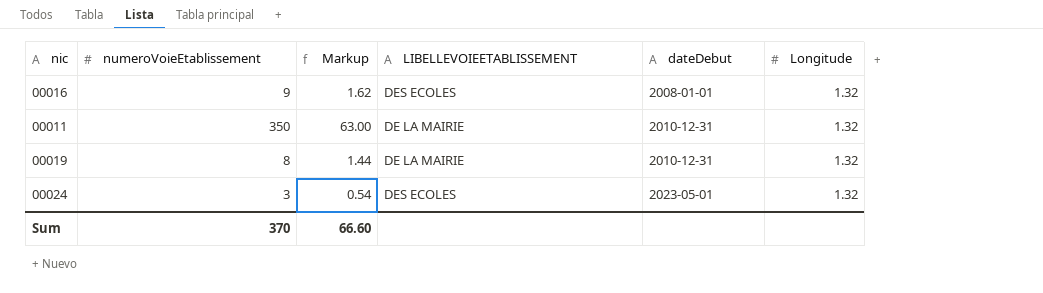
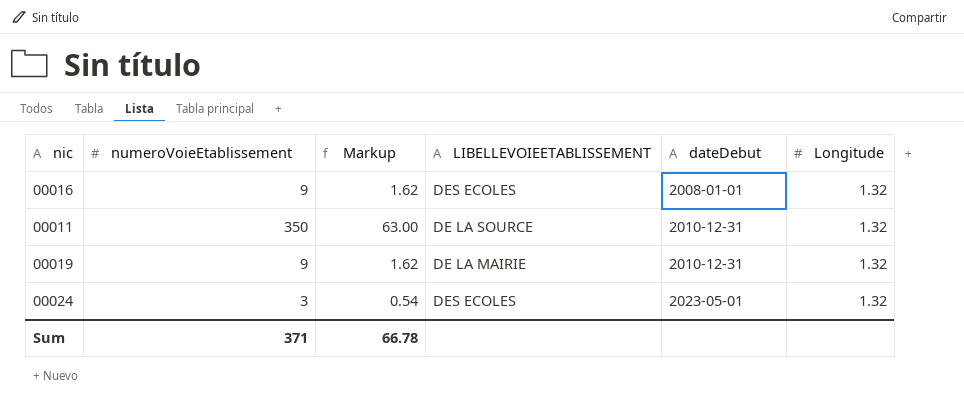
00011 | LIBELLEVOIEETABLISSEMENT: DE LA MAIRIE -> DE LA SOURCE
00019 | numeroVoieEtablissement: 8 -> 9
00019 | Markup: 1.44 -> 1.62
Sum | numeroVoieEtablissement: 370 -> 371
Sum | Markup: 66.60 -> 66.78

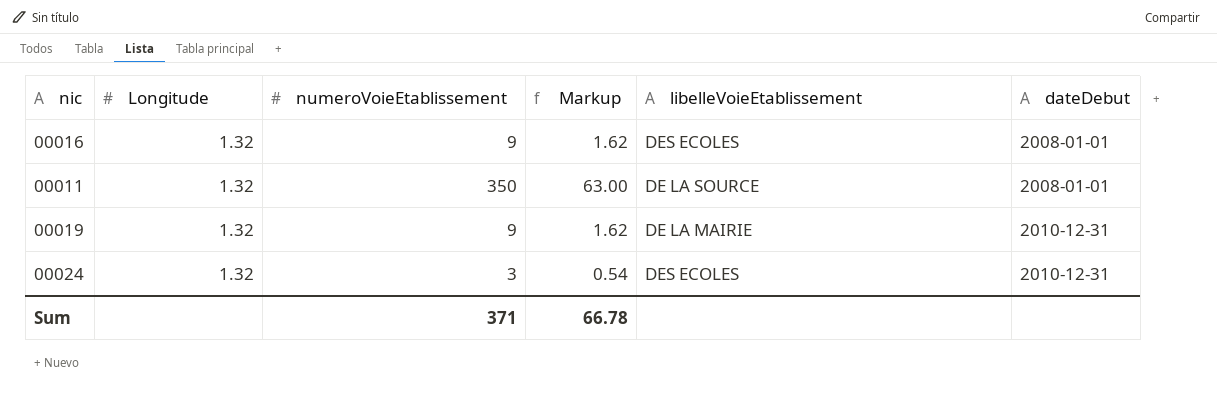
column Longitude | position: 6 -> 2
column name: LIBELLEVOIEETABLISSEMENT -> libelleVoieEtablissement
00011 | dateDebut: 2010-12-31 -> 2008-01-01
00024 | dateDebut: 2023-05-01 -> 2010-12-31

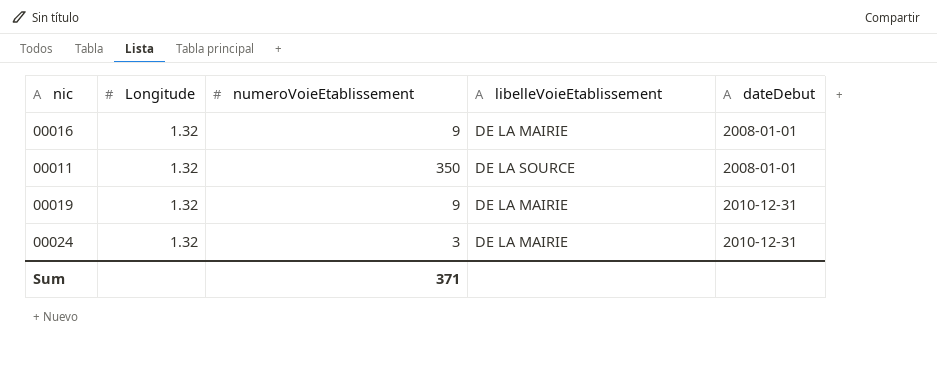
column Markup | formula: [numeroVoieEtablissement] * 0.18 -> none
00016 | libelleVoieEtablissement: DES ECOLES -> DE LA MAIRIE
00024 | libelleVoieEtablissement: DES ECOLES -> DE LA MAIRIE

